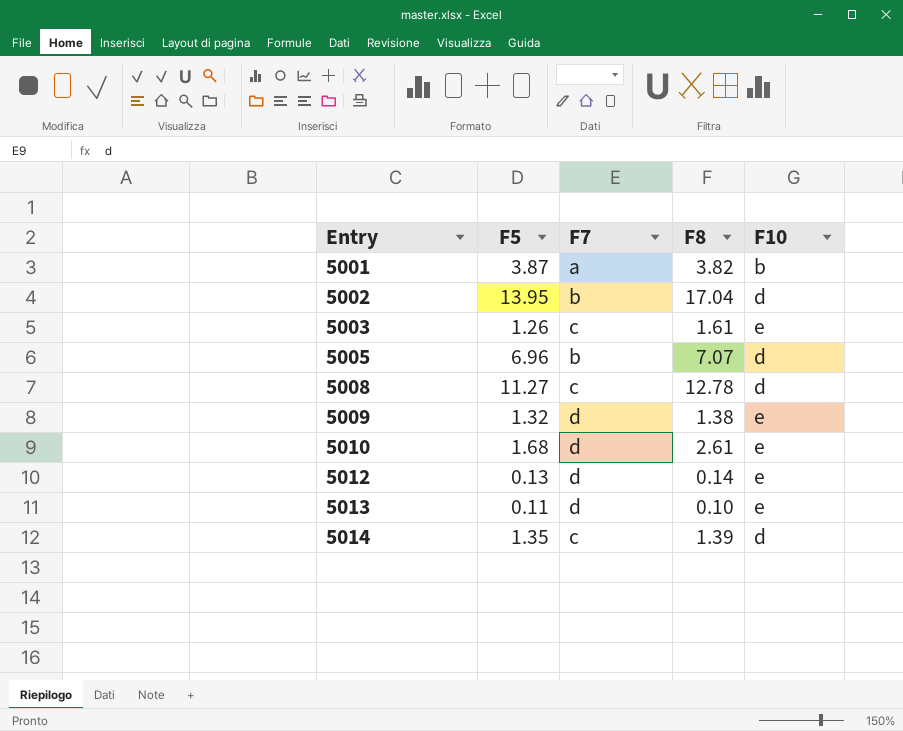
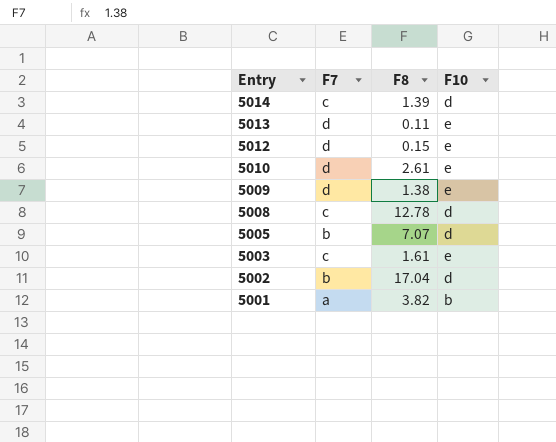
row order: Entry ascending -> Entry descending
column F5 | position: 2 -> none
5013 | F8: 0.10 -> 0.11
5012 | F8: 0.14 -> 0.15

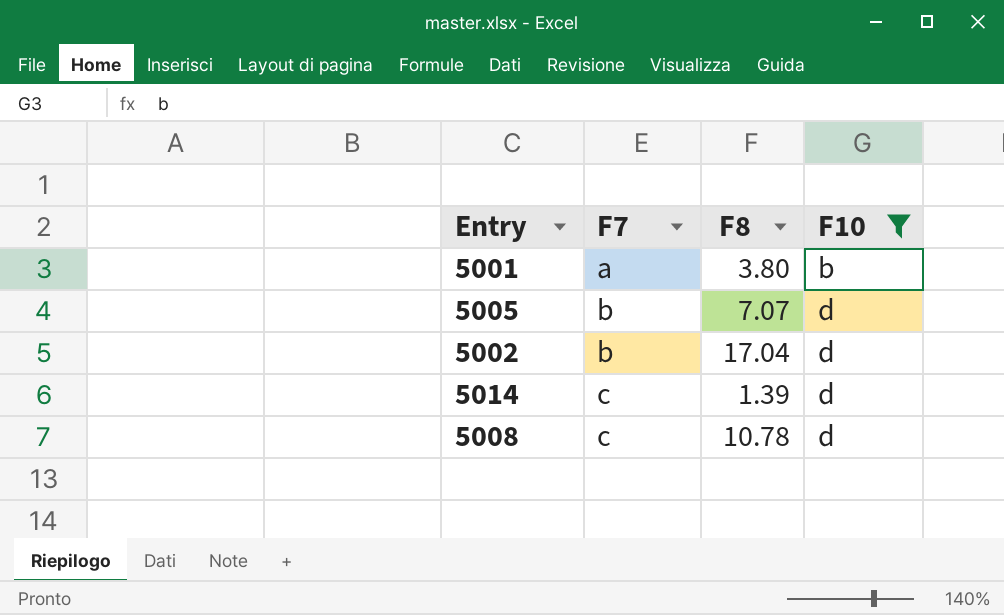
filter: none -> F10 != e
row order: Entry descending -> F7 ascending
5001 | F8: 3.82 -> 3.80
5008 | F8: 12.78 -> 10.78

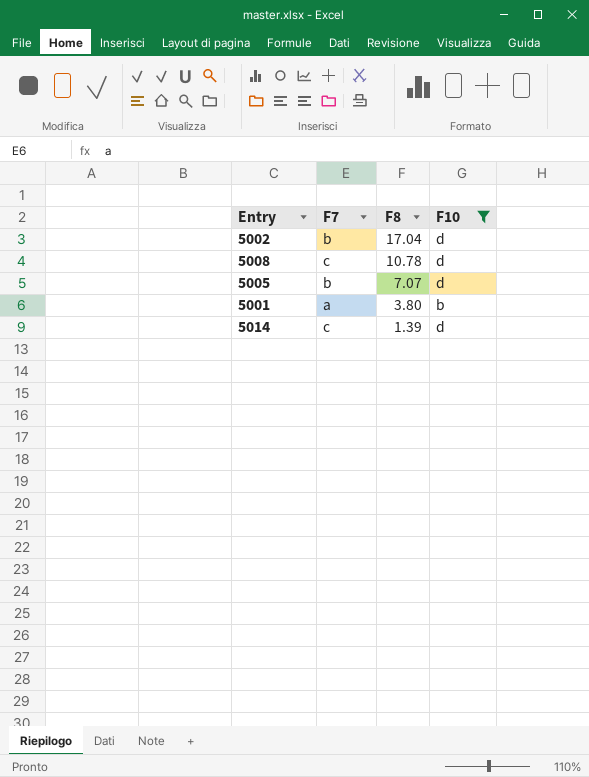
row order: F7 ascending -> F8 descending

